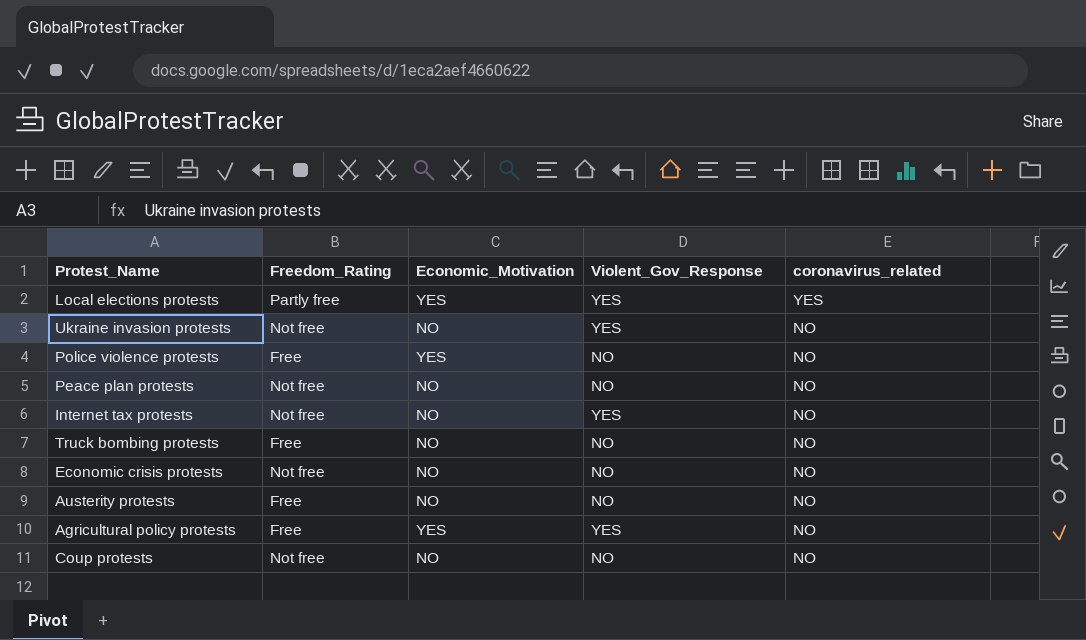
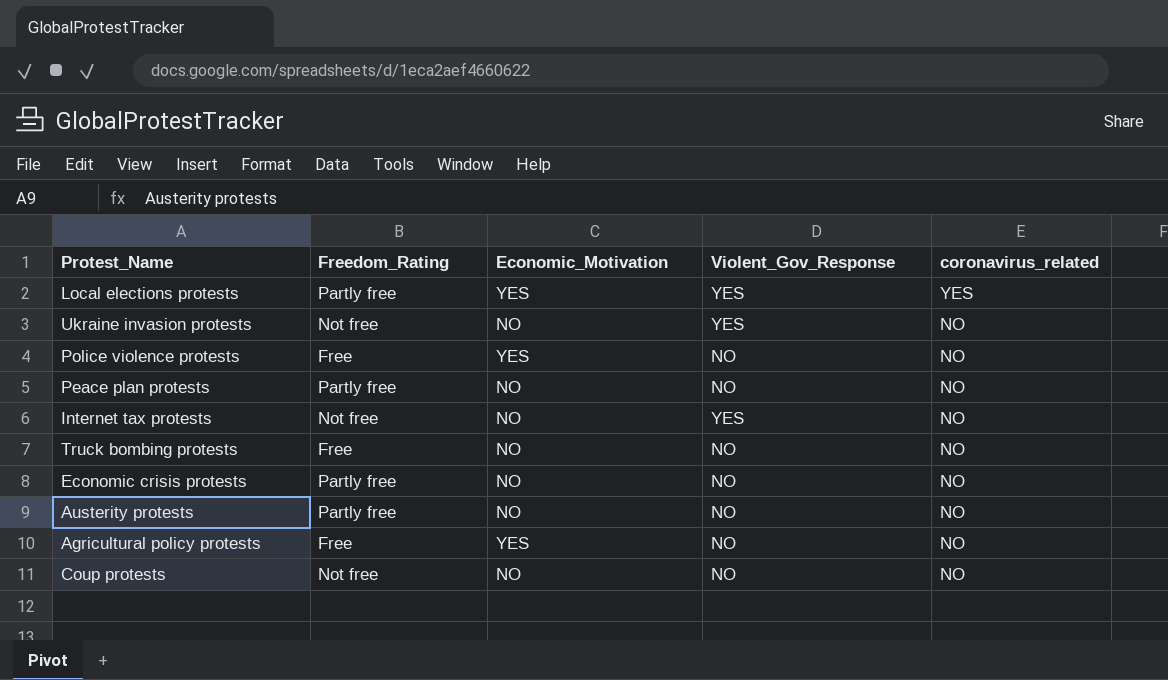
Peace plan protests | Freedom_Rating: Not free -> Partly free
Economic crisis protests | Freedom_Rating: Not free -> Partly free
Austerity protests | Freedom_Rating: Free -> Partly free
Agricultural policy protests | Violent_Gov_Response: YES -> NO

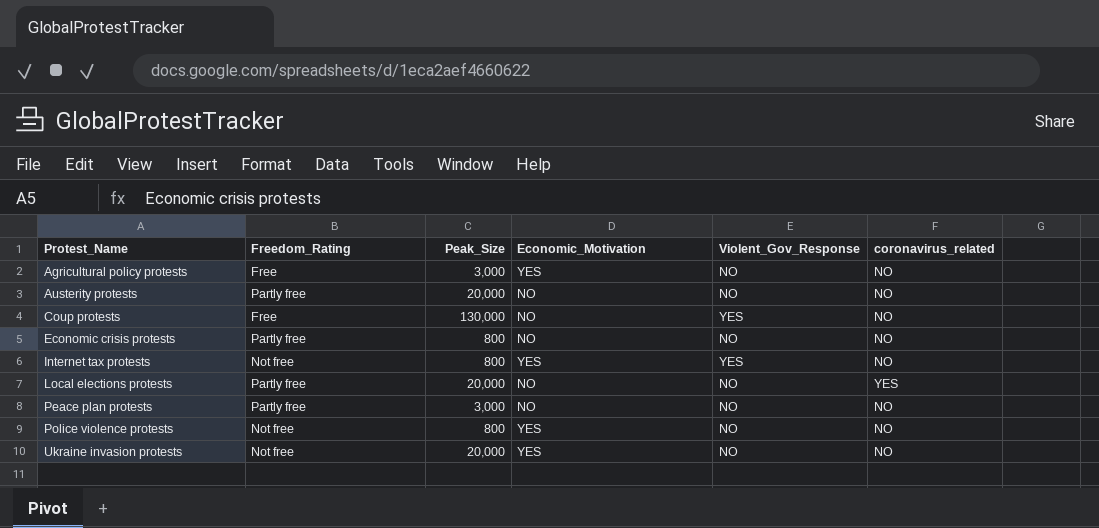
row order: coronavirus_related descending -> Protest_Name ascending
column Peak_Size | position: none -> 3
row Truck bombing protests: Free | NO | NO | NO -> none
Coup protests | Freedom_Rating: Not free -> Free
Coup protests | Violent_Gov_Response: NO -> YES
Internet tax protests | Economic_Motivation: NO -> YES
Local elections protests | Economic_Motivation: YES -> NO
Local elections protests | Violent_Gov_Response: YES -> NO
Police violence protests | Freedom_Rating: Free -> Not free
Ukraine invasion protests | Economic_Motivation: NO -> YES
Ukraine invasion protests | Violent_Gov_Response: YES -> NO

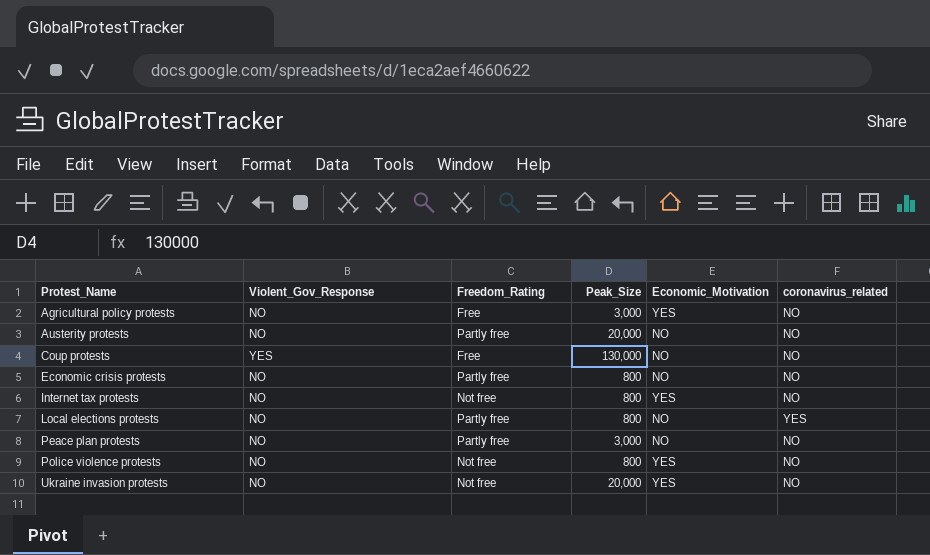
column Violent_Gov_Response | position: 5 -> 2
Internet tax protests | Violent_Gov_Response: YES -> NO
Local elections protests | Peak_Size: 20,000 -> 800

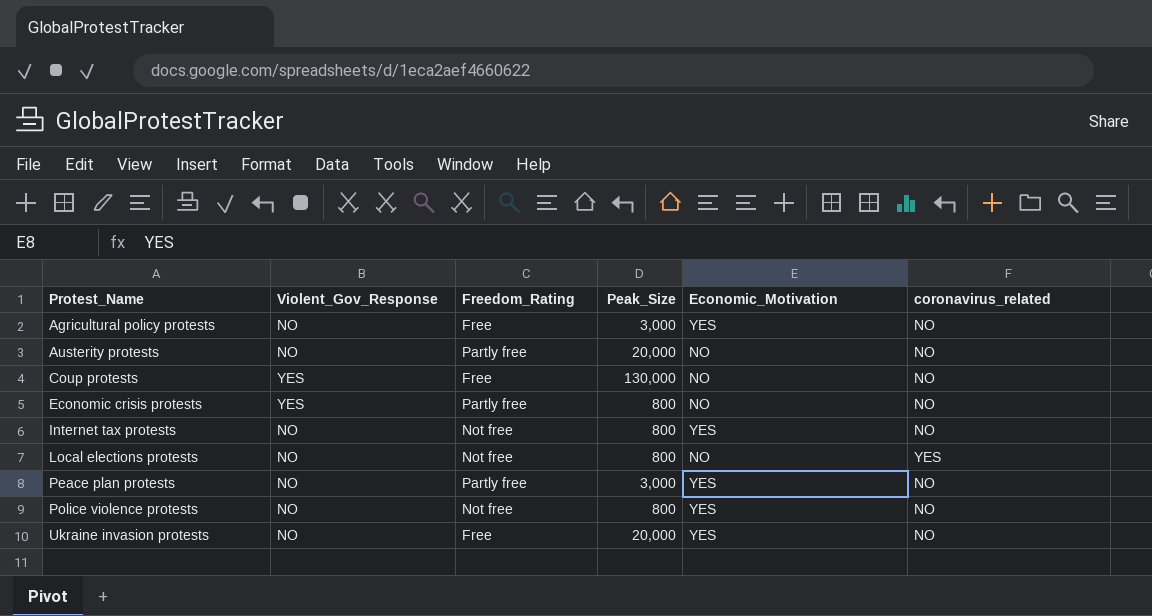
Economic crisis protests | Violent_Gov_Response: NO -> YES
Local elections protests | Freedom_Rating: Partly free -> Not free
Peace plan protests | Economic_Motivation: NO -> YES
Ukraine invasion protests | Freedom_Rating: Not free -> Free

